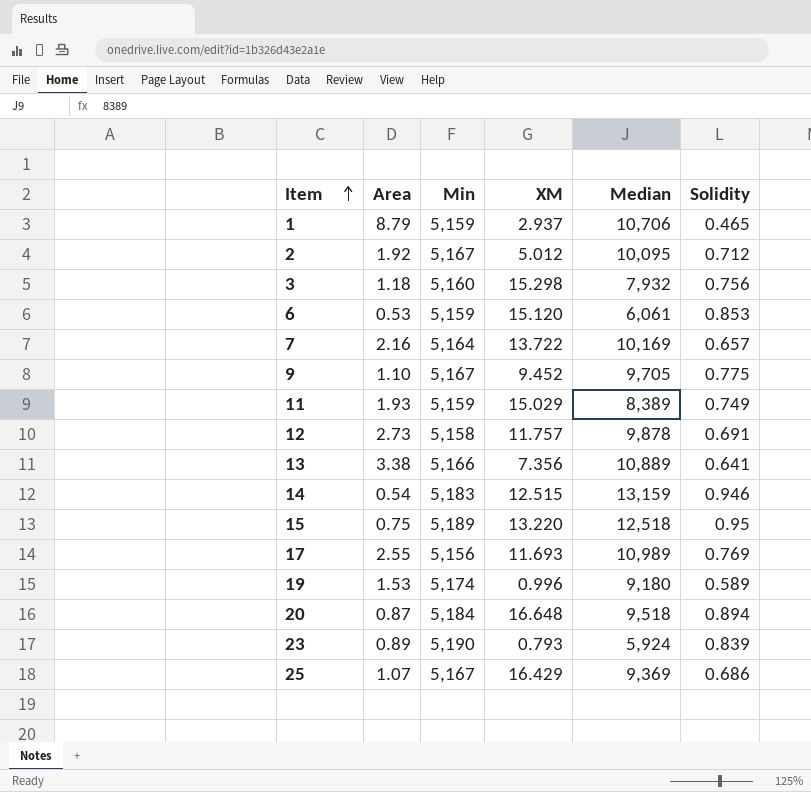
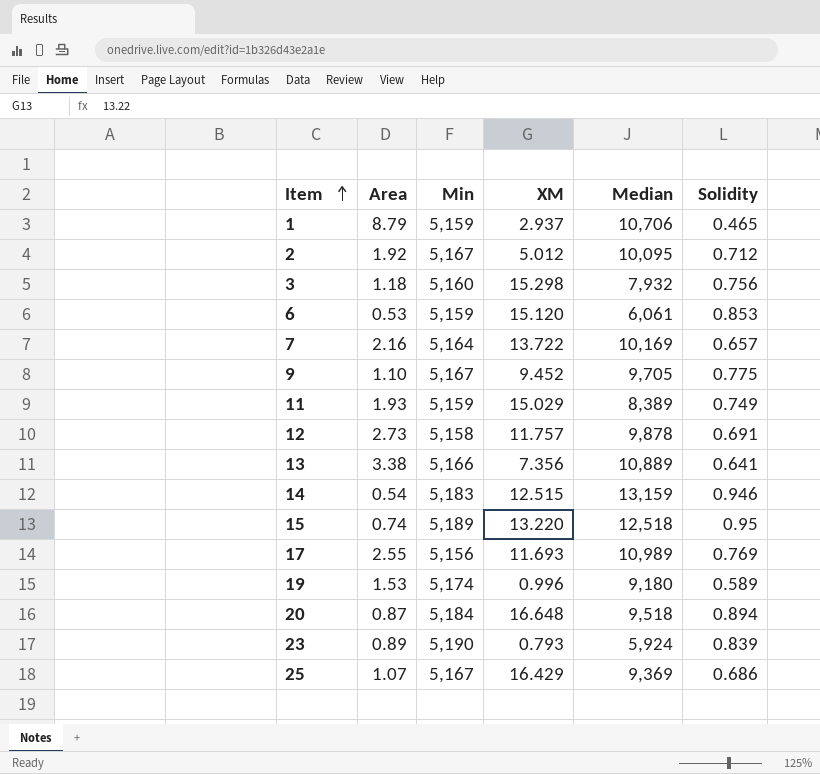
15 | Area: 0.75 -> 0.74

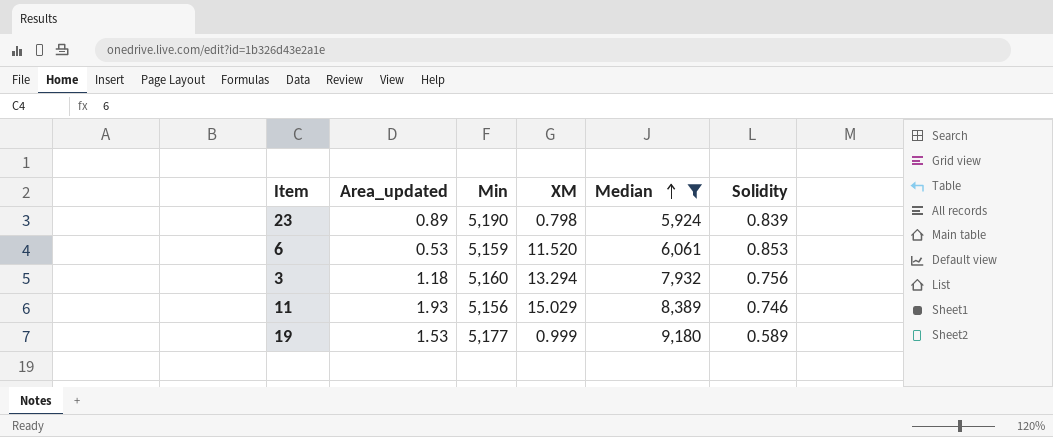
filter: none -> Median <= 9,180
row order: Item ascending -> Median ascending
column name: Area -> Area_updated
23 | XM: 0.793 -> 0.798
6 | XM: 15.120 -> 11.520
3 | XM: 15.298 -> 13.294
11 | Min: 5,159 -> 5,156
11 | Solidity: 0.749 -> 0.746
19 | Min: 5,174 -> 5,177
19 | XM: 0.996 -> 0.999

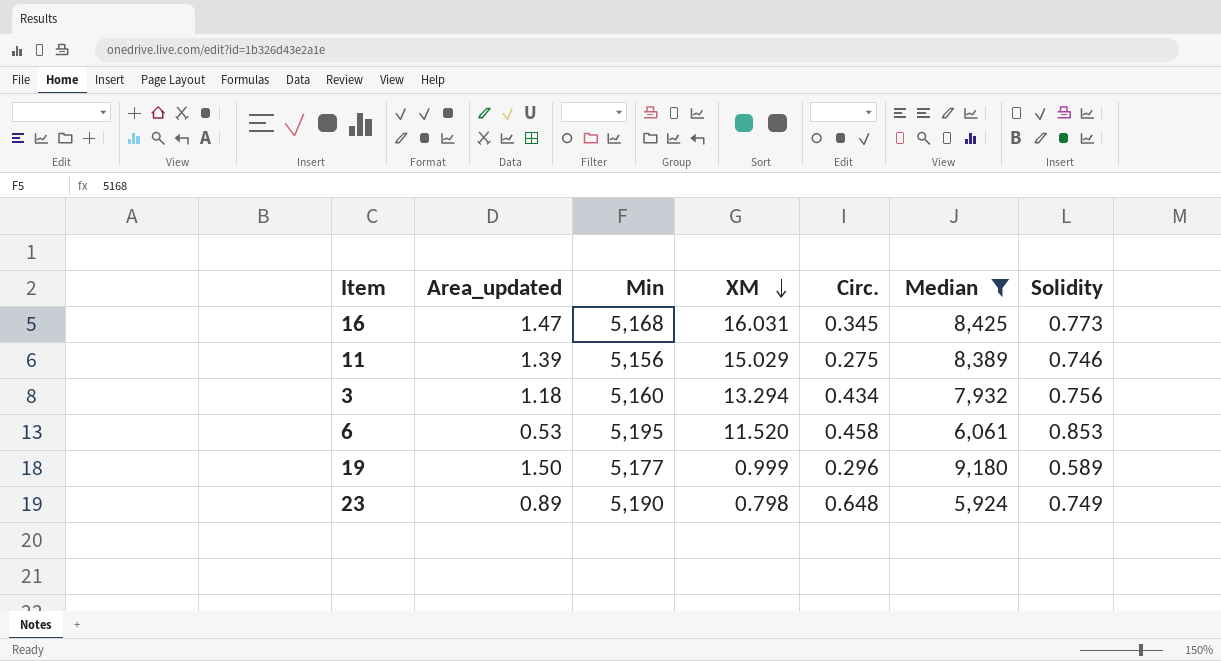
row order: Median ascending -> XM descending
column Circ. | position: none -> 5
row 16: none -> 1.47 | 5,168 | 16.031 | 0.345 | 8,425 | 0.773
11 | Area_updated: 1.93 -> 1.39
6 | Min: 5,159 -> 5,195
19 | Area_updated: 1.53 -> 1.50
23 | Solidity: 0.839 -> 0.749

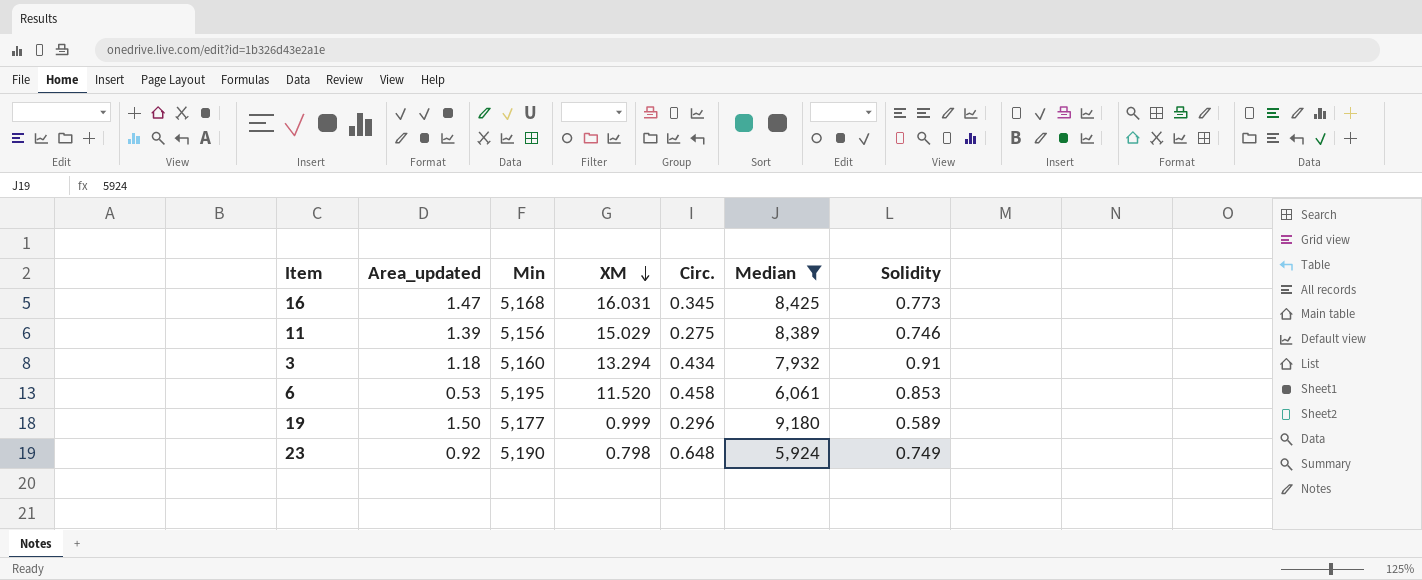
3 | Solidity: 0.756 -> 0.91
23 | Area_updated: 0.89 -> 0.92

